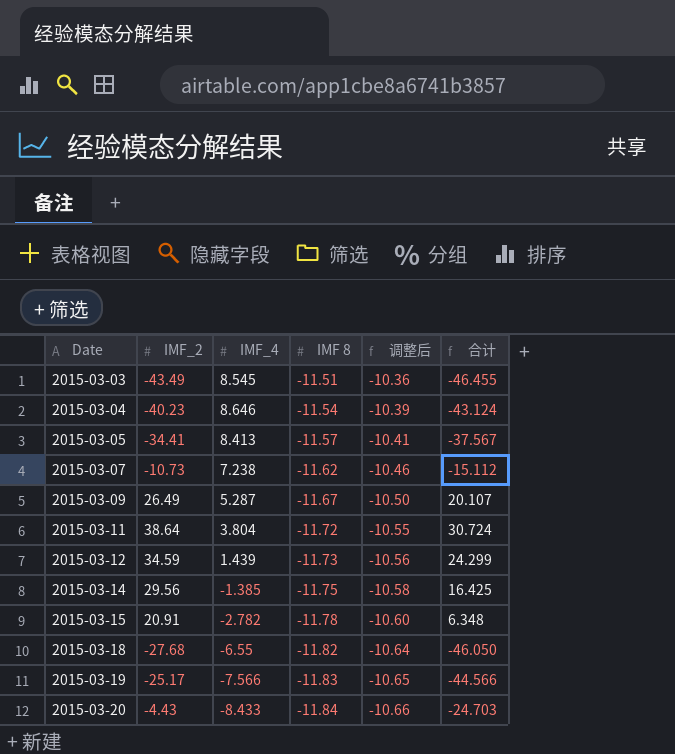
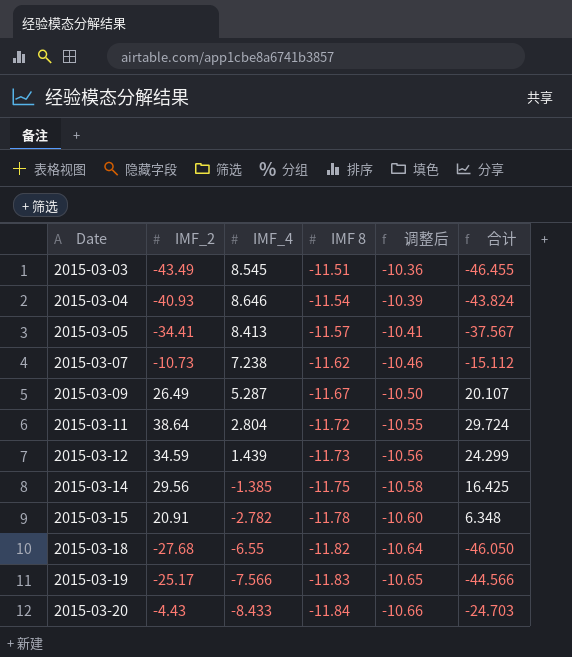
2015-03-04 | IMF_2: -40.23 -> -40.93
2015-03-04 | 合计: -43.124 -> -43.824
2015-03-11 | IMF_4: 3.804 -> 2.804
2015-03-11 | 合计: 30.724 -> 29.724

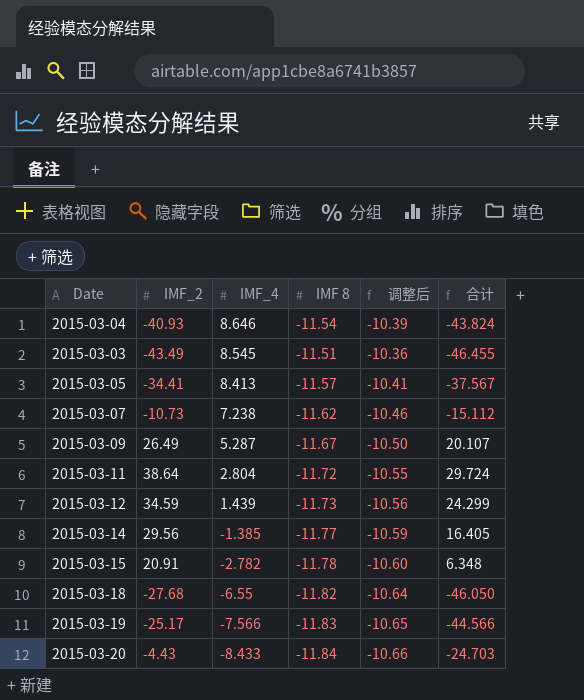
row order: Date ascending -> IMF_4 descending
2015-03-14 | IMF 8: -11.75 -> -11.77
2015-03-14 | 调整后: -10.58 -> -10.59
2015-03-14 | 合计: 16.425 -> 16.405

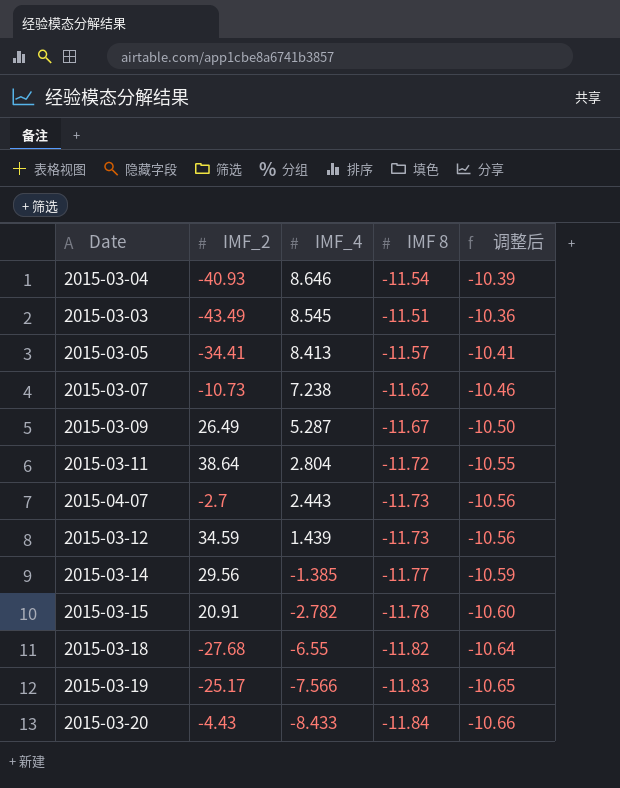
column 合计 | formula: [IMF_2] + [IMF_4] + [IMF 8] -> none
row 2015-04-07: none -> -2.7 | 2.443 | -11.73 | -10.56

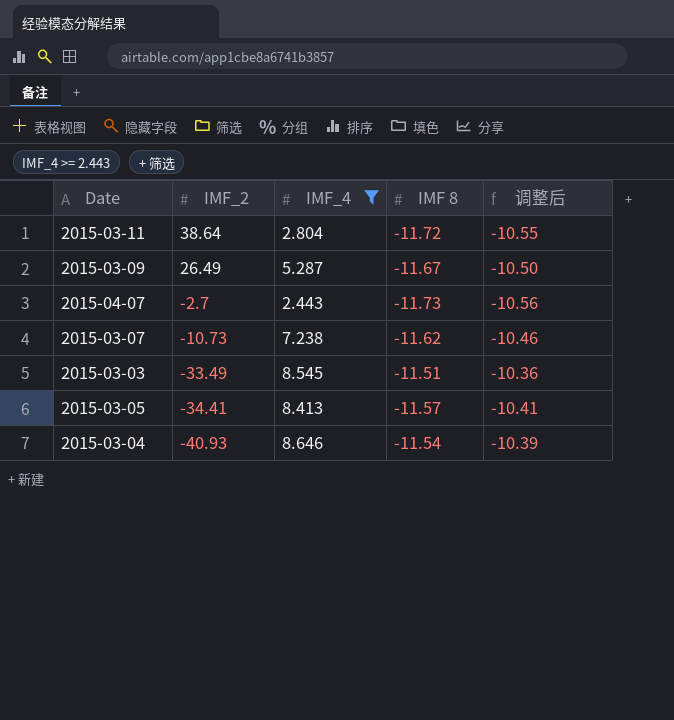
filter: none -> IMF_4 >= 2.443
row order: IMF_4 descending -> IMF_2 descending
2015-03-03 | IMF_2: -43.49 -> -33.49

